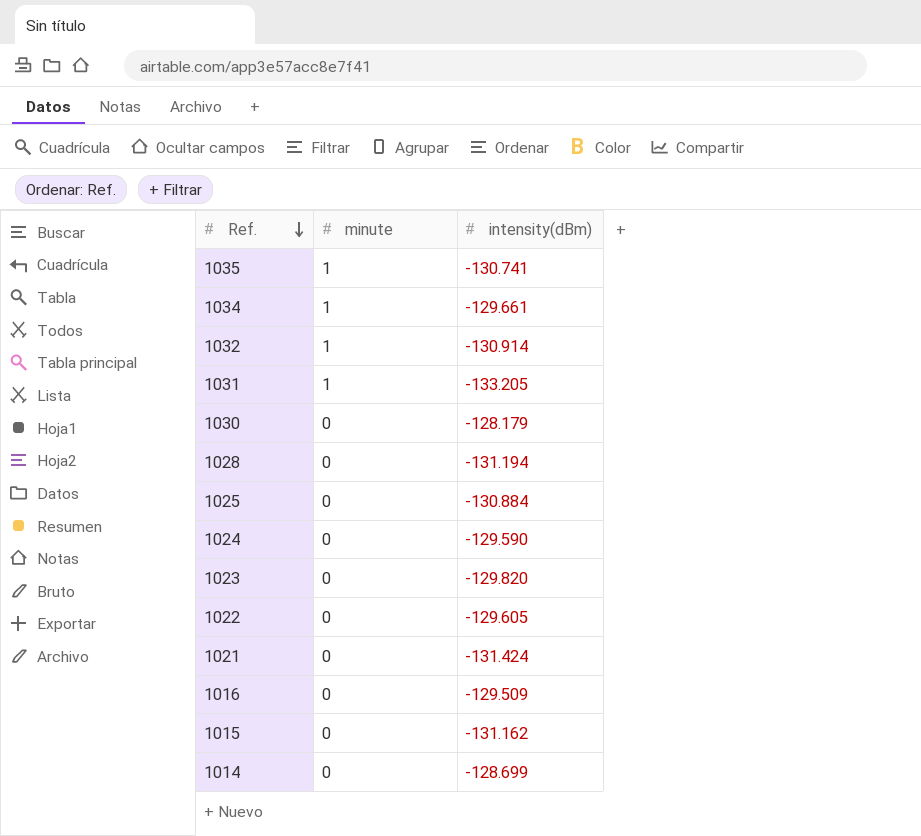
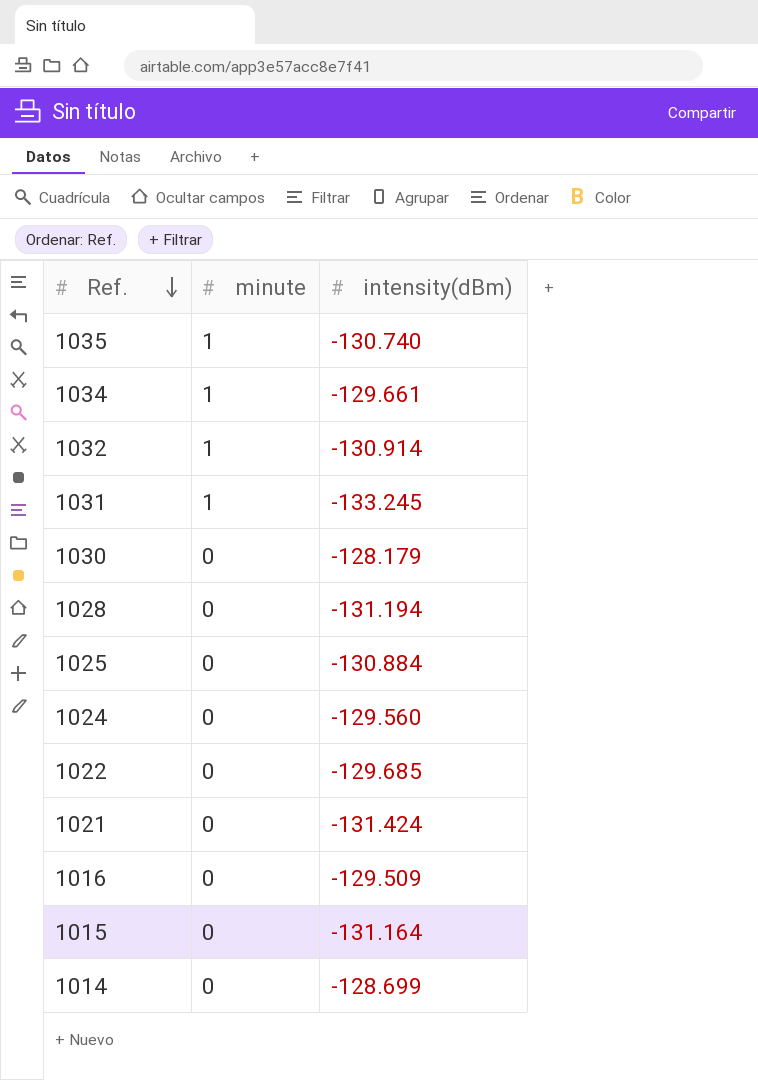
row 1023: 0 | -129.820 -> none
1035 | intensity(dBm): -130.741 -> -130.740
1031 | intensity(dBm): -133.205 -> -133.245
1024 | intensity(dBm): -129.590 -> -129.560
1022 | intensity(dBm): -129.605 -> -129.685
1015 | intensity(dBm): -131.162 -> -131.164

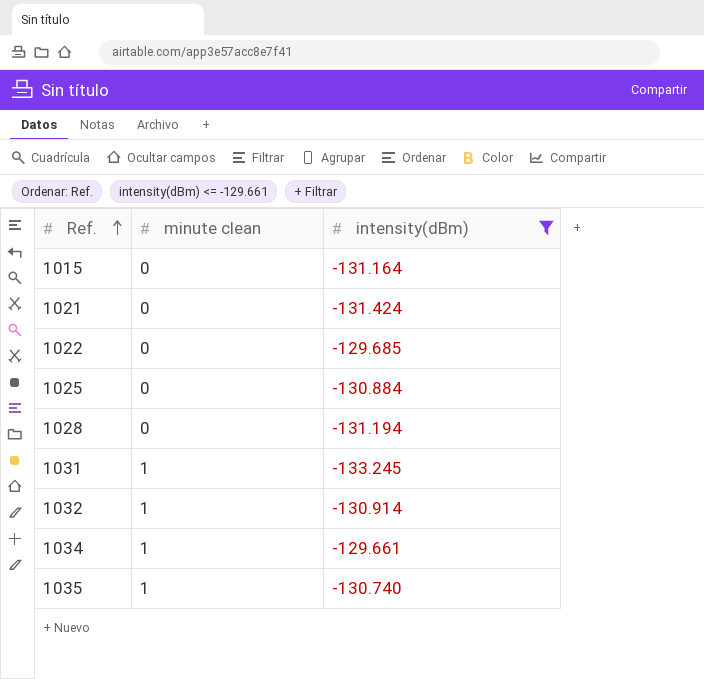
filter: none -> intensity(dBm) <= -129.661
row order: Ref. descending -> Ref. ascending
column name: minute -> minute clean

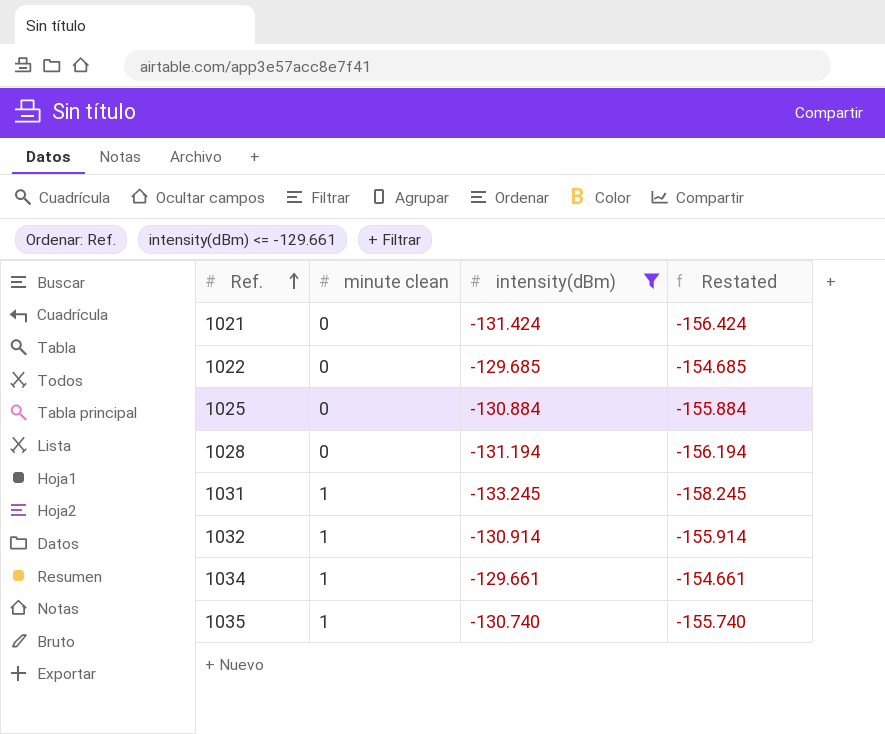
column Restated | formula: none -> [intensity(dBm)] - 25
row 1015: 0 | -131.164 -> none

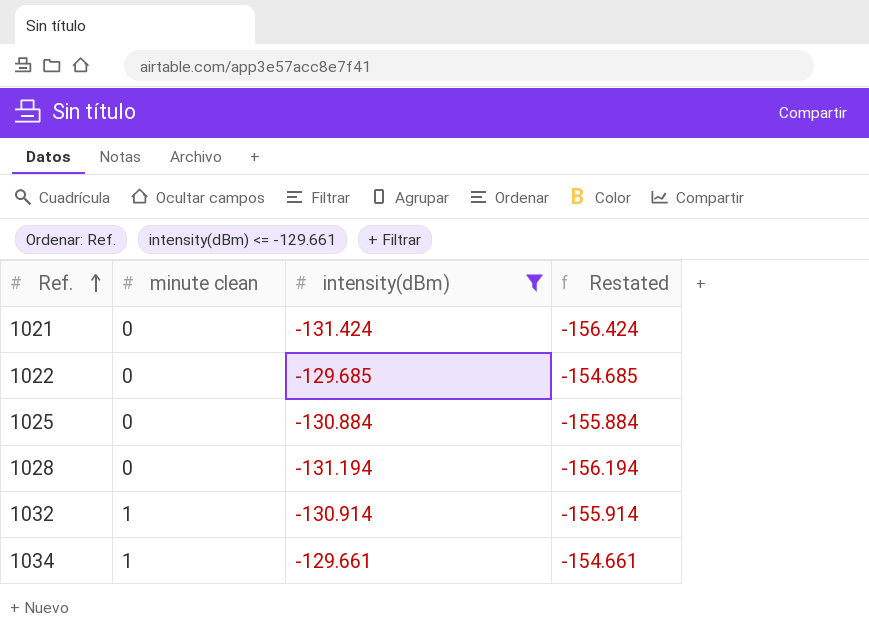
row 1031: 1 | -133.245 | -158.245 -> none
row 1035: 1 | -130.740 | -155.740 -> none

